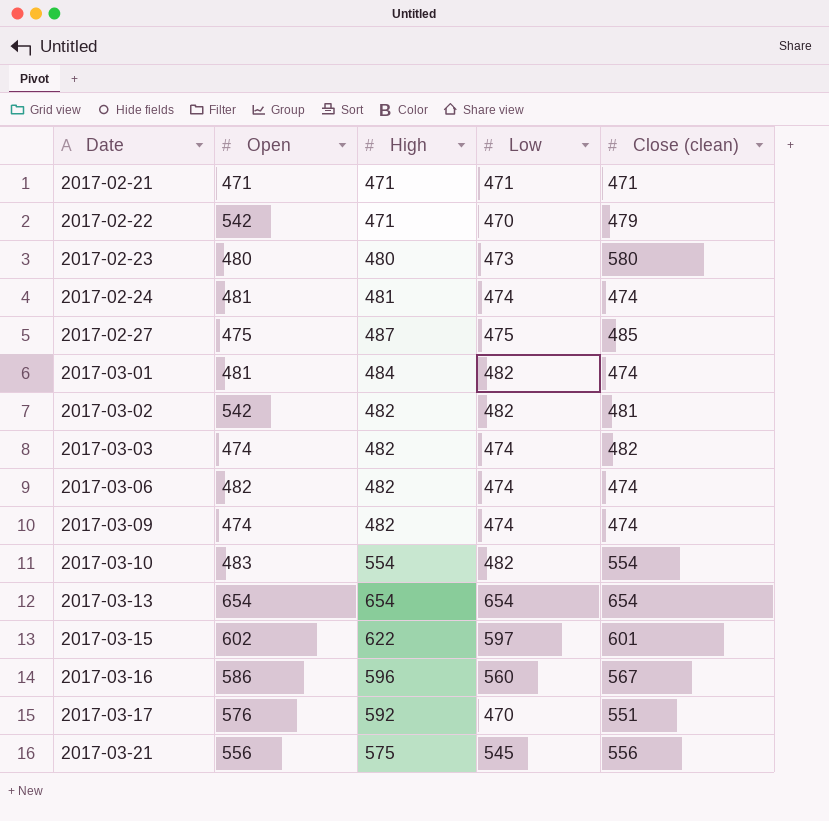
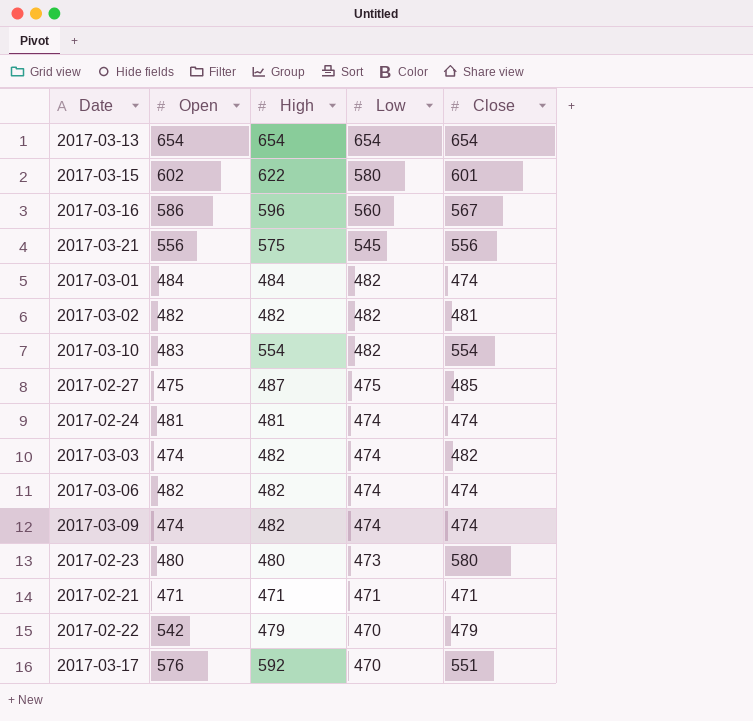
row order: Date ascending -> Low descending
column name: Close (clean) -> Close
2017-03-15 | Low: 597 -> 580
2017-03-01 | Open: 481 -> 484
2017-03-02 | Open: 542 -> 482
2017-02-22 | High: 471 -> 479

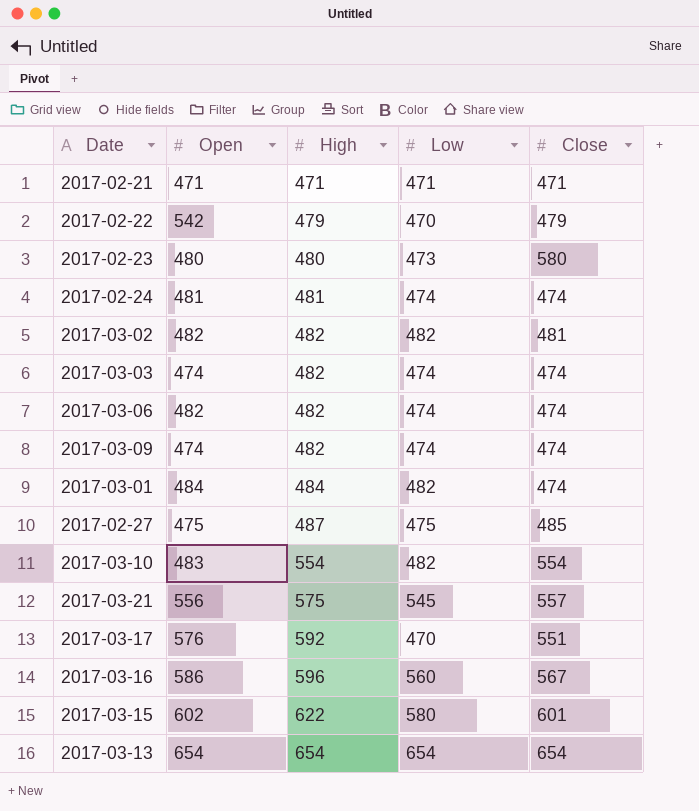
row order: Low descending -> High ascending
2017-03-03 | Close: 482 -> 474
2017-03-21 | Close: 556 -> 557

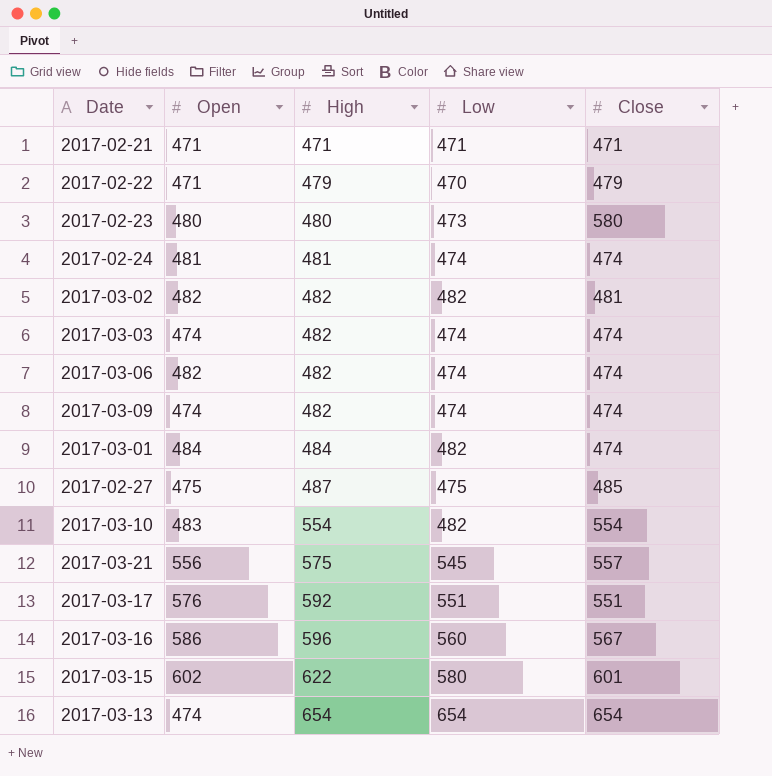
2017-02-22 | Open: 542 -> 471
2017-03-17 | Low: 470 -> 551
2017-03-13 | Open: 654 -> 474

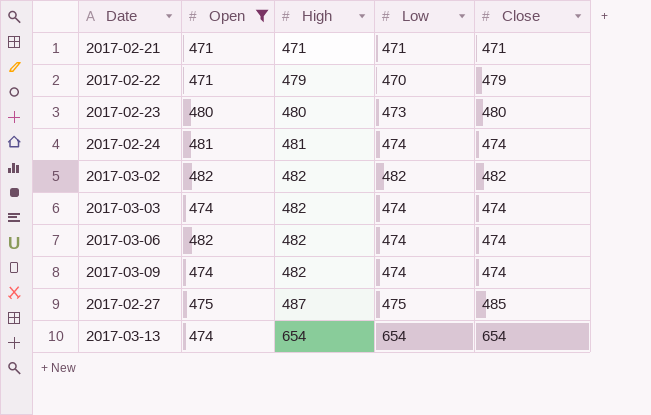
filter: none -> Open <= 482
2017-02-23 | Close: 580 -> 480
2017-03-02 | Close: 481 -> 482

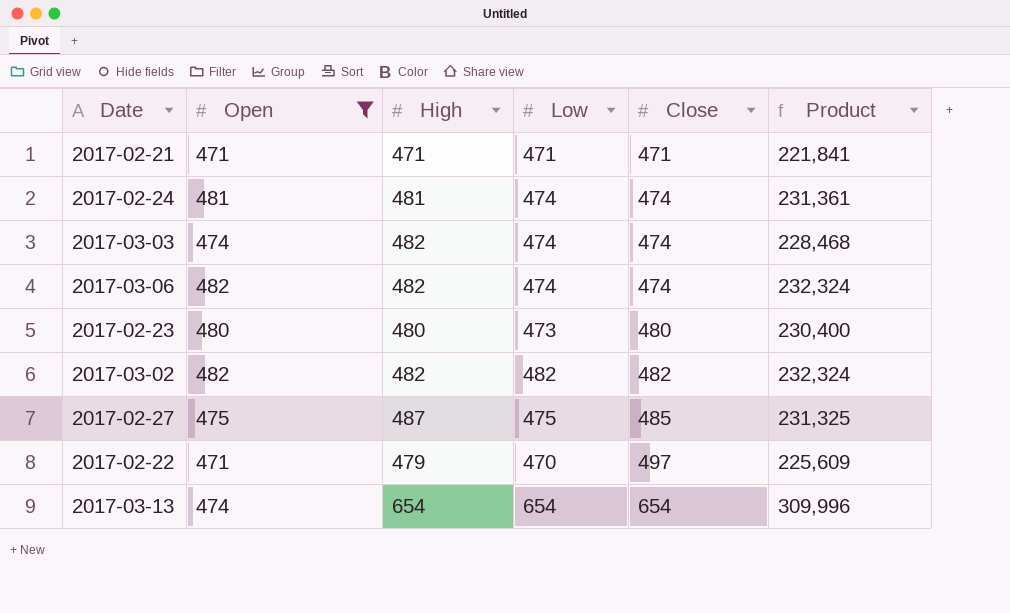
row order: High ascending -> Close ascending
column Product | formula: none -> [Open] * [High]
row 2017-03-09: 474 | 482 | 474 | 474 -> none
2017-02-22 | Close: 479 -> 497

